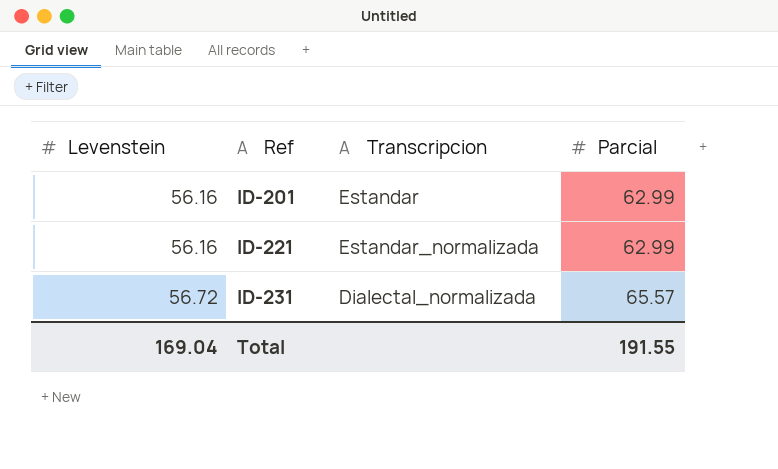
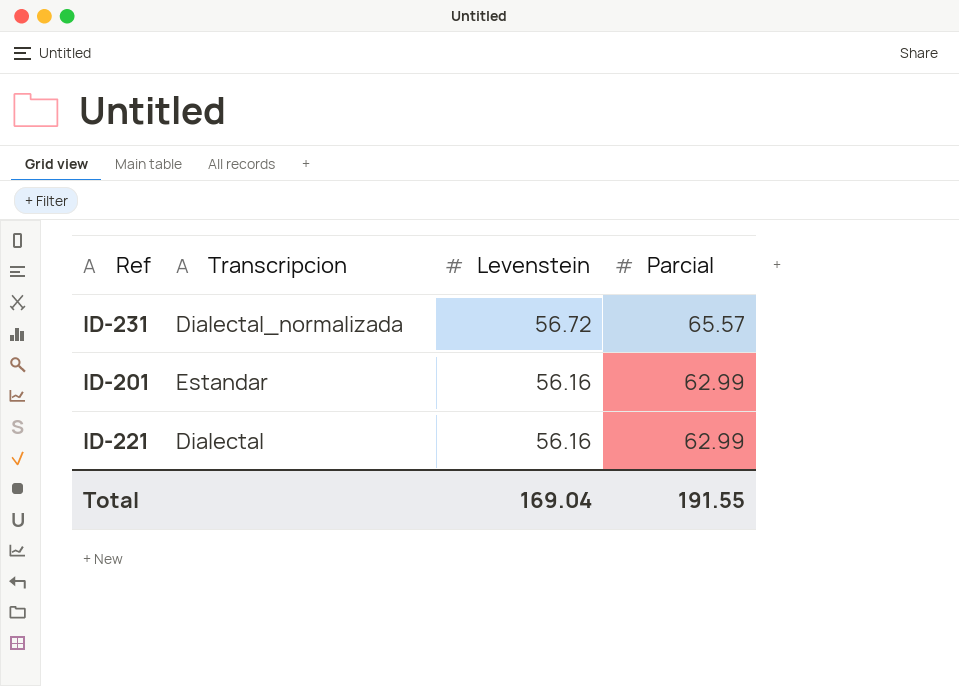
row order: Levenstein ascending -> Levenstein descending
column Levenstein | position: 1 -> 3
ID-221 | Transcripcion: Estandar_normalizada -> Dialectal

